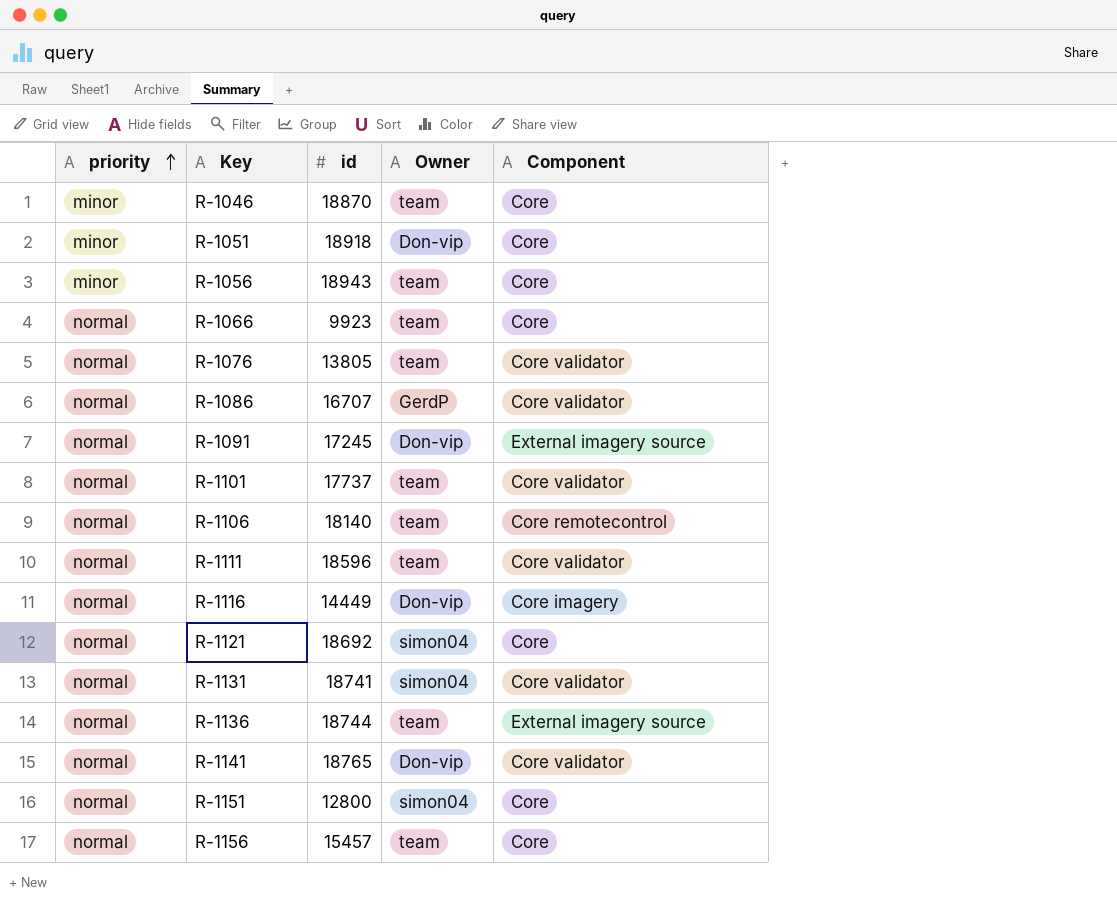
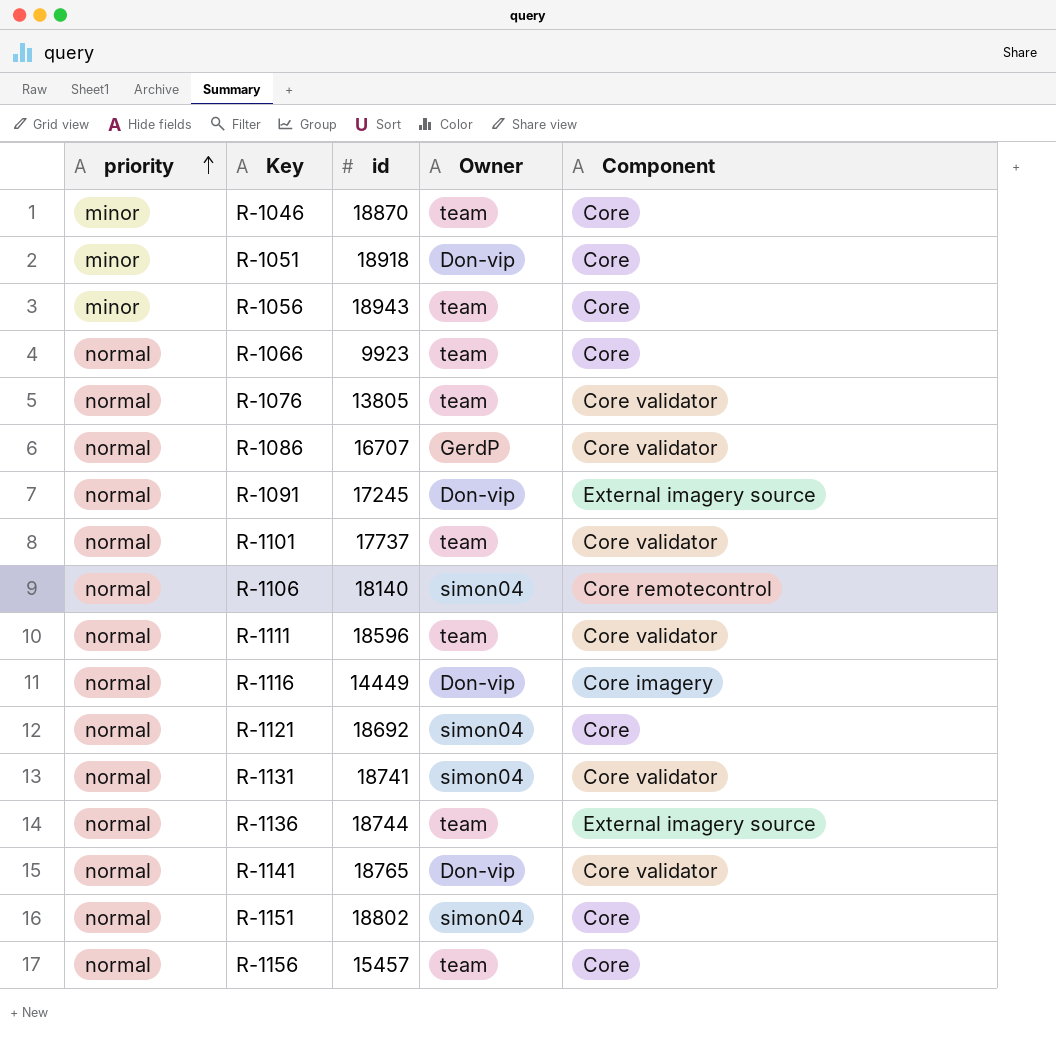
R-1106 | Owner: team -> simon04
R-1151 | id: 12800 -> 18802

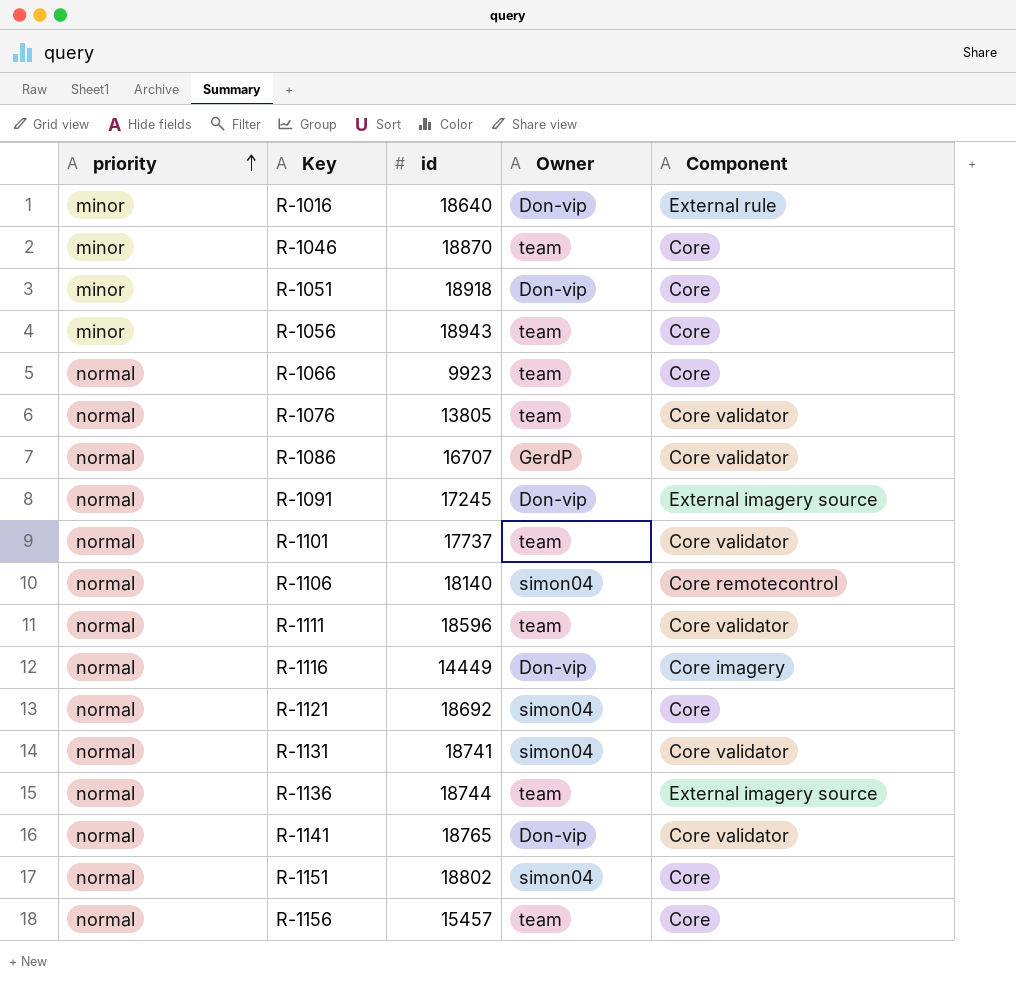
row R-1016: none -> minor | 18640 | Don-vip | External rule

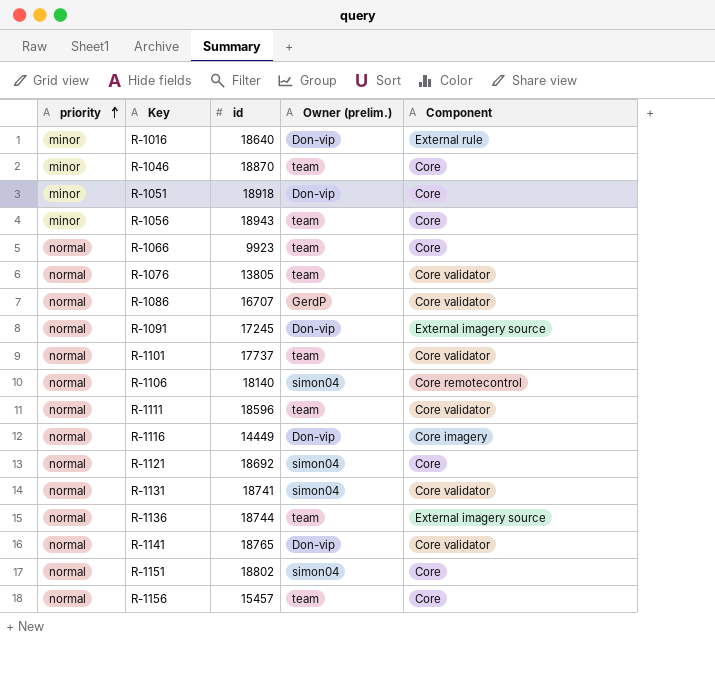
column name: Owner -> Owner (prelim.)

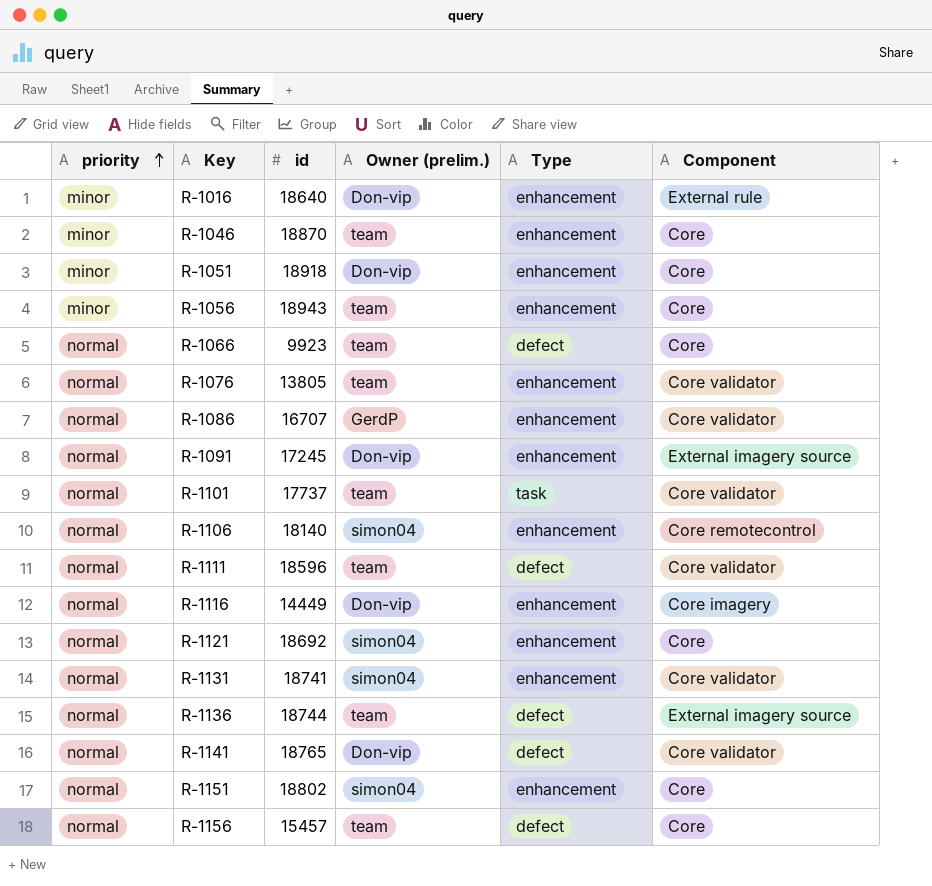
column Type | position: none -> 5

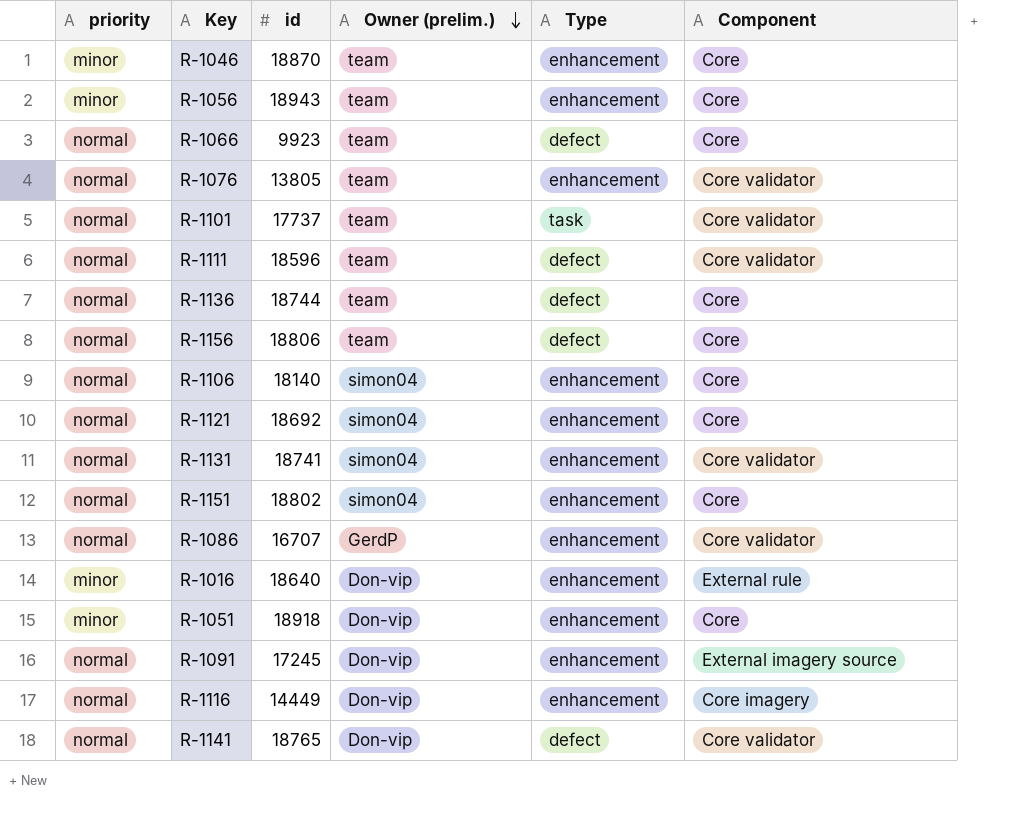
row order: priority ascending -> Owner (prelim.) descending
R-1136 | Component: External imagery source -> Core
R-1156 | id: 15457 -> 18806
R-1106 | Component: Core remotecontrol -> Core

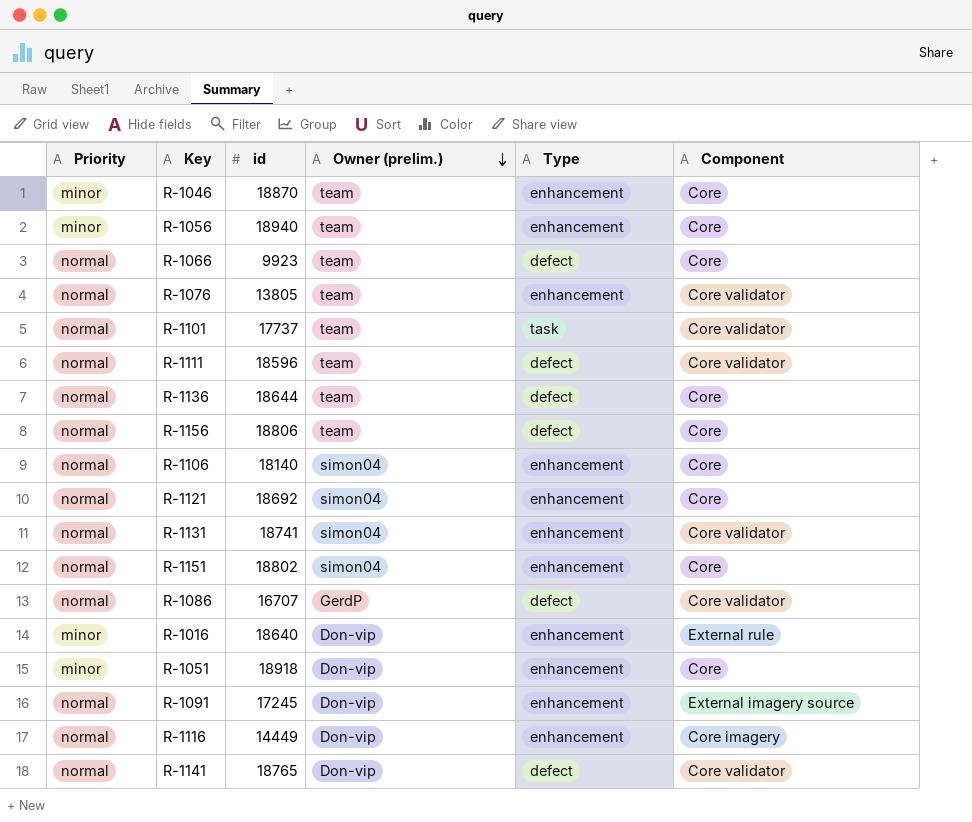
column name: priority -> Priority
R-1056 | id: 18943 -> 18940
R-1136 | id: 18744 -> 18644
R-1086 | Type: enhancement -> defect

